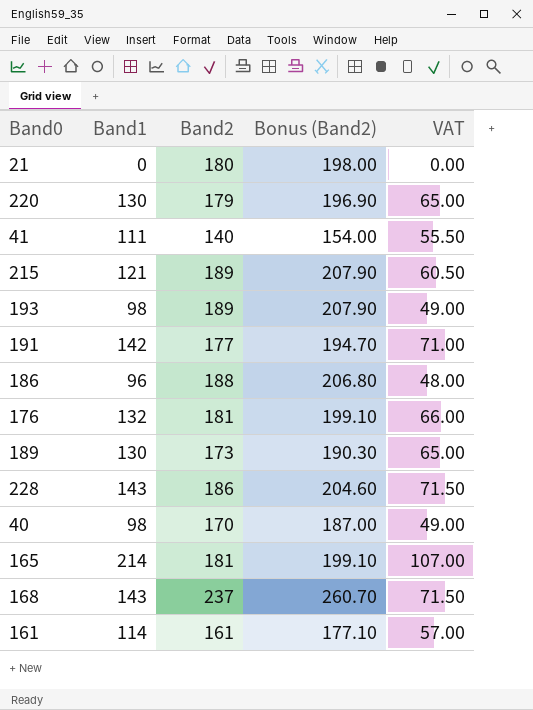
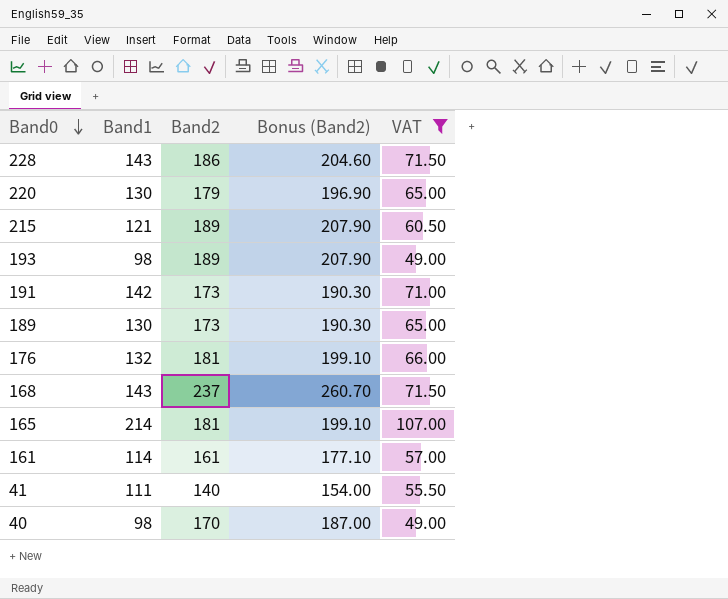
filter: none -> VAT >= 49.00
row order: none -> Band0 descending
191 | Band2: 177 -> 173
191 | Bonus (Band2): 194.70 -> 190.30

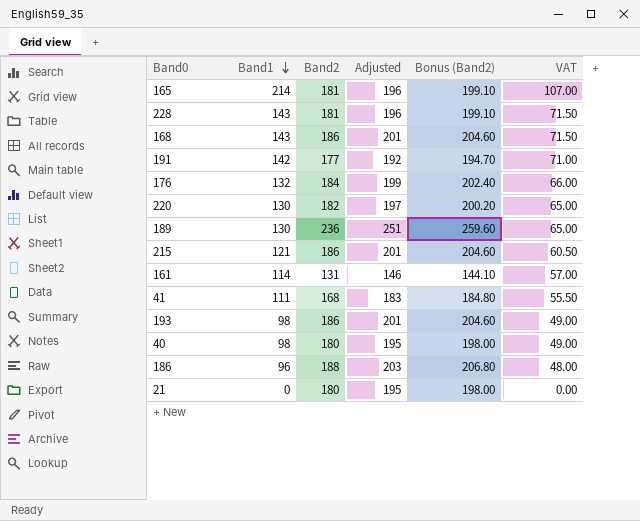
filter: VAT >= 49.00 -> none
row order: Band0 descending -> Band1 descending
column Adjusted | formula: none -> [Band2] + 15
228 | Band2: 186 -> 181
228 | Bonus (Band2): 204.60 -> 199.10
168 | Band2: 237 -> 186
168 | Bonus (Band2): 260.70 -> 204.60
191 | Band2: 173 -> 177
191 | Bonus (Band2): 190.30 -> 194.70
176 | Band2: 181 -> 184
176 | Bonus (Band2): 199.10 -> 202.40
220 | Band2: 179 -> 182
220 | Bonus (Band2): 196.90 -> 200.20
189 | Band2: 173 -> 236
189 | Bonus (Band2): 190.30 -> 259.60
215 | Band2: 189 -> 186
215 | Bonus (Band2): 207.90 -> 204.60
161 | Band2: 161 -> 131
161 | Bonus (Band2): 177.10 -> 144.10
41 | Band2: 140 -> 168
41 | Bonus (Band2): 154.00 -> 184.80
193 | Band2: 189 -> 186
193 | Bonus (Band2): 207.90 -> 204.60
40 | Band2: 170 -> 180
40 | Bonus (Band2): 187.00 -> 198.00

